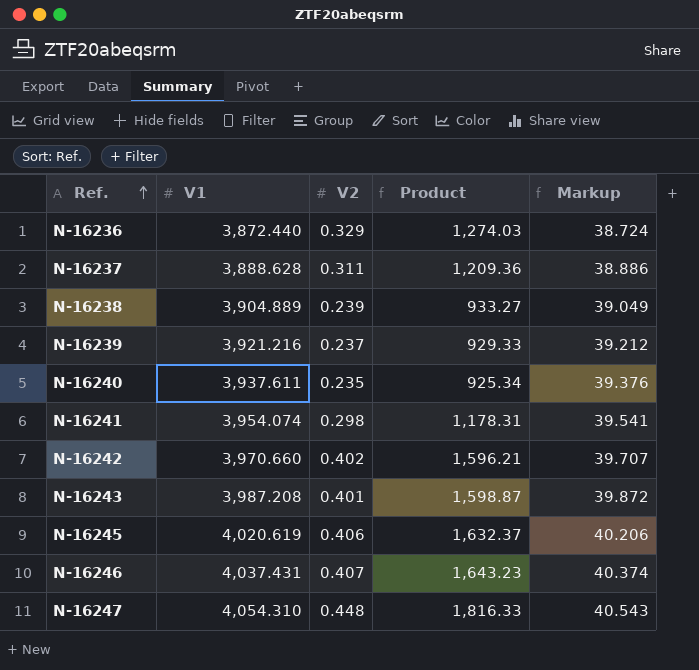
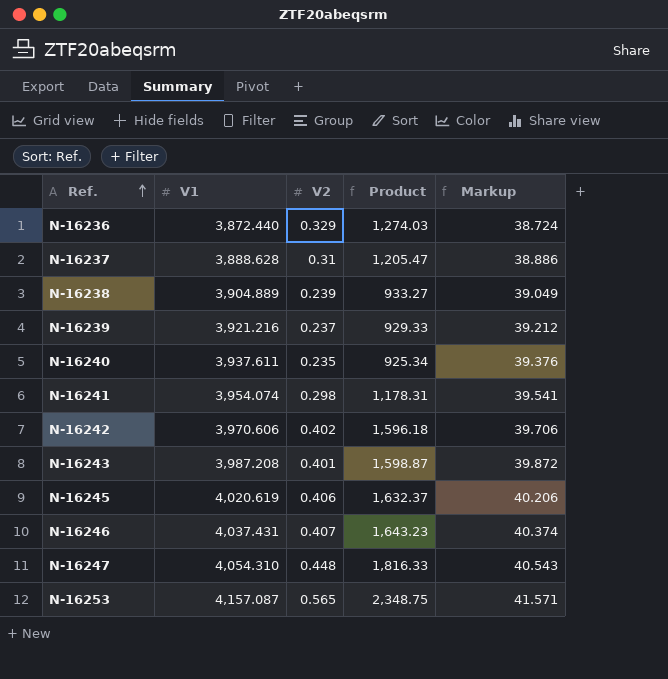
N-16237 | V2: 0.311 -> 0.31
N-16237 | Product: 1,209.36 -> 1,205.47
N-16242 | V1: 3,970.660 -> 3,970.606
N-16242 | Product: 1,596.21 -> 1,596.18
N-16242 | Markup: 39.707 -> 39.706
row N-16253: none -> 4,157.087 | 0.565 | 2,348.75 | 41.571

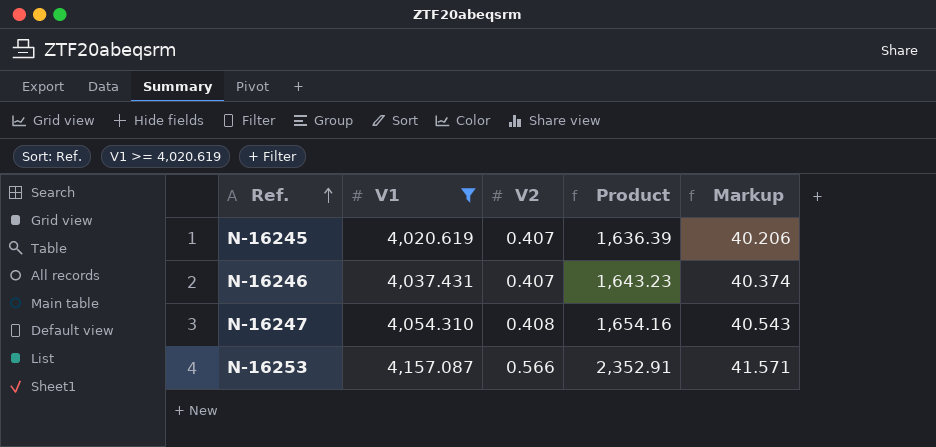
filter: none -> V1 >= 4,020.619
N-16245 | V2: 0.406 -> 0.407
N-16245 | Product: 1,632.37 -> 1,636.39
N-16247 | V2: 0.448 -> 0.408
N-16247 | Product: 1,816.33 -> 1,654.16
N-16253 | V2: 0.565 -> 0.566
N-16253 | Product: 2,348.75 -> 2,352.91

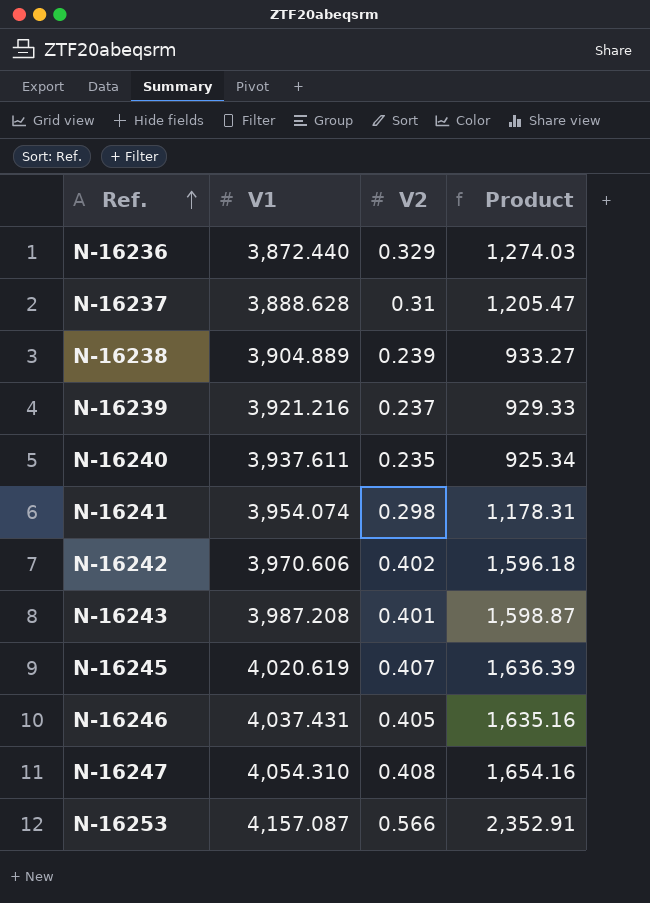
filter: V1 >= 4,020.619 -> none
column Markup | formula: [V1] * 0.01 -> none
N-16246 | V2: 0.407 -> 0.405
N-16246 | Product: 1,643.23 -> 1,635.16

